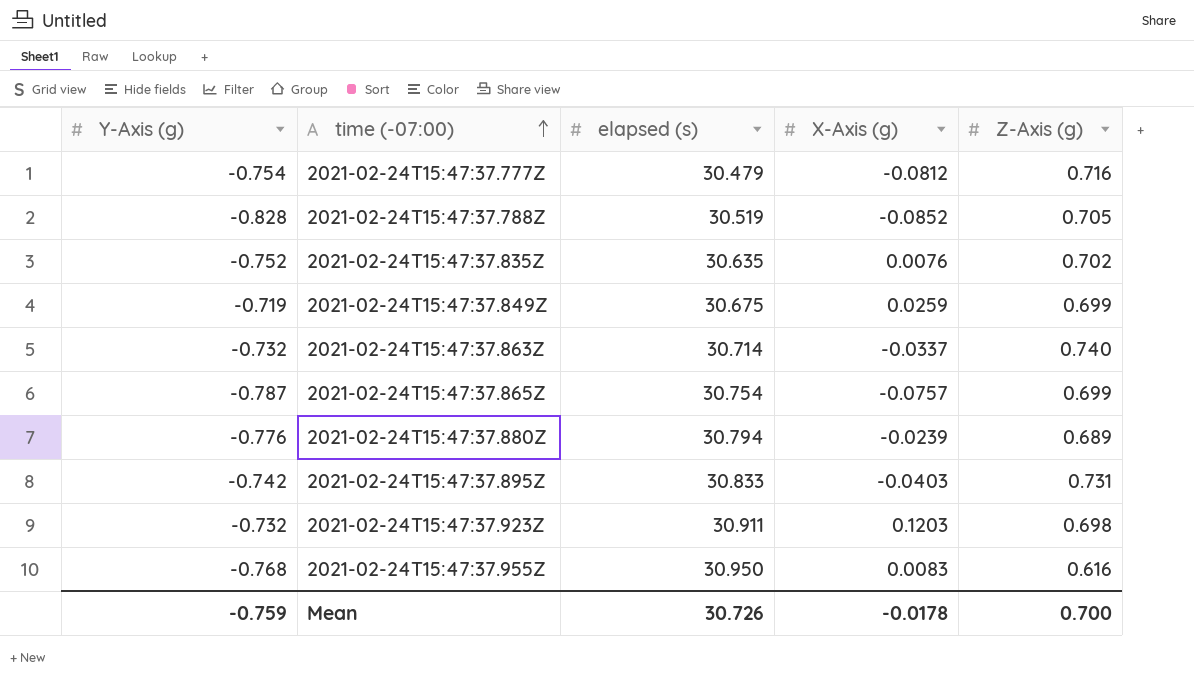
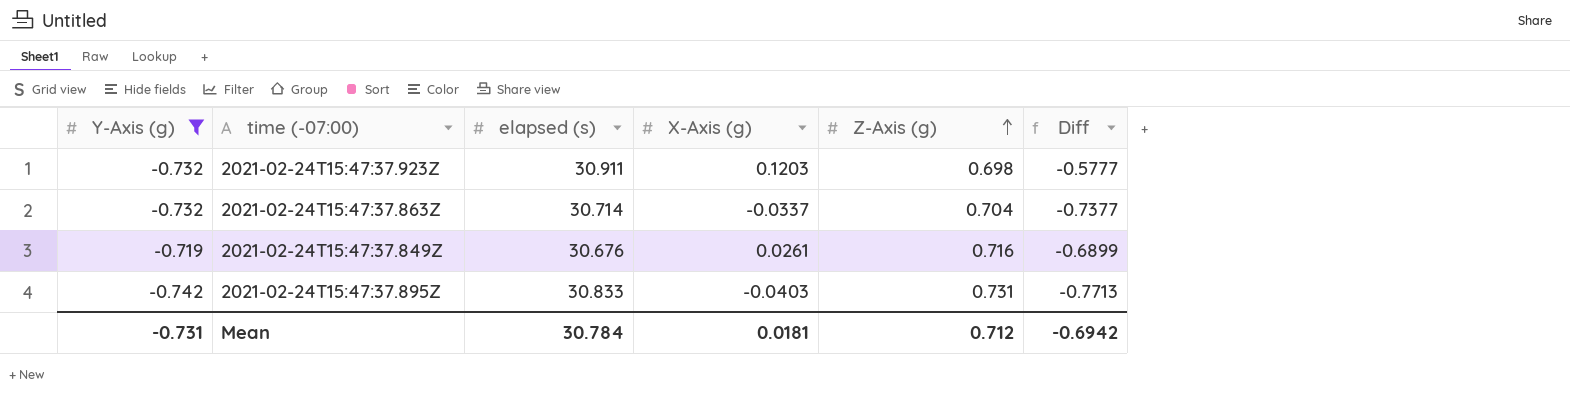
filter: none -> Y-Axis (g) >= -0.742
row order: time (-07:00) ascending -> Z-Axis (g) ascending
column Diff | formula: none -> [X-Axis (g)] - [Z-Axis (g)]
2021-02-24T15:47:37.863Z | Z-Axis (g): 0.740 -> 0.704
2021-02-24T15:47:37.849Z | elapsed (s): 30.675 -> 30.676
2021-02-24T15:47:37.849Z | X-Axis (g): 0.0259 -> 0.0261
2021-02-24T15:47:37.849Z | Z-Axis (g): 0.699 -> 0.716
Mean | Y-Axis (g): -0.759 -> -0.731
Mean | elapsed (s): 30.726 -> 30.784
Mean | X-Axis (g): -0.0178 -> 0.0181
Mean | Z-Axis (g): 0.700 -> 0.712

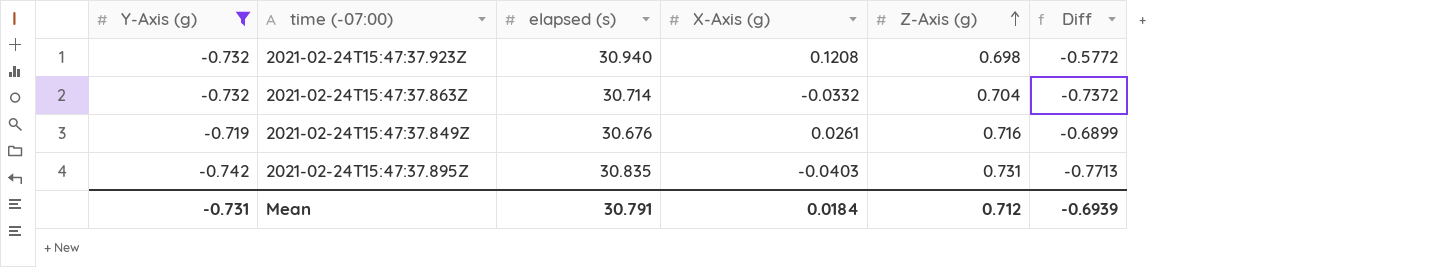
2021-02-24T15:47:37.923Z | elapsed (s): 30.911 -> 30.940
2021-02-24T15:47:37.923Z | X-Axis (g): 0.1203 -> 0.1208
2021-02-24T15:47:37.923Z | Diff: -0.5777 -> -0.5772
2021-02-24T15:47:37.863Z | X-Axis (g): -0.0337 -> -0.0332
2021-02-24T15:47:37.863Z | Diff: -0.7377 -> -0.7372
2021-02-24T15:47:37.895Z | elapsed (s): 30.833 -> 30.835
Mean | elapsed (s): 30.784 -> 30.791
Mean | X-Axis (g): 0.0181 -> 0.0184
Mean | Diff: -0.6942 -> -0.6939

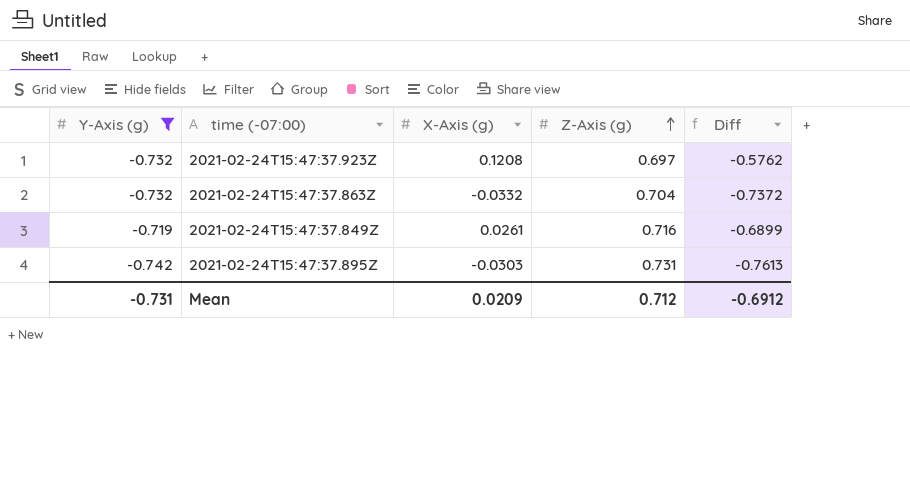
column elapsed (s) | position: 3 -> none
2021-02-24T15:47:37.923Z | Z-Axis (g): 0.698 -> 0.697
2021-02-24T15:47:37.923Z | Diff: -0.5772 -> -0.5762
2021-02-24T15:47:37.895Z | X-Axis (g): -0.0403 -> -0.0303
2021-02-24T15:47:37.895Z | Diff: -0.7713 -> -0.7613
Mean | X-Axis (g): 0.0184 -> 0.0209
Mean | Diff: -0.6939 -> -0.6912

